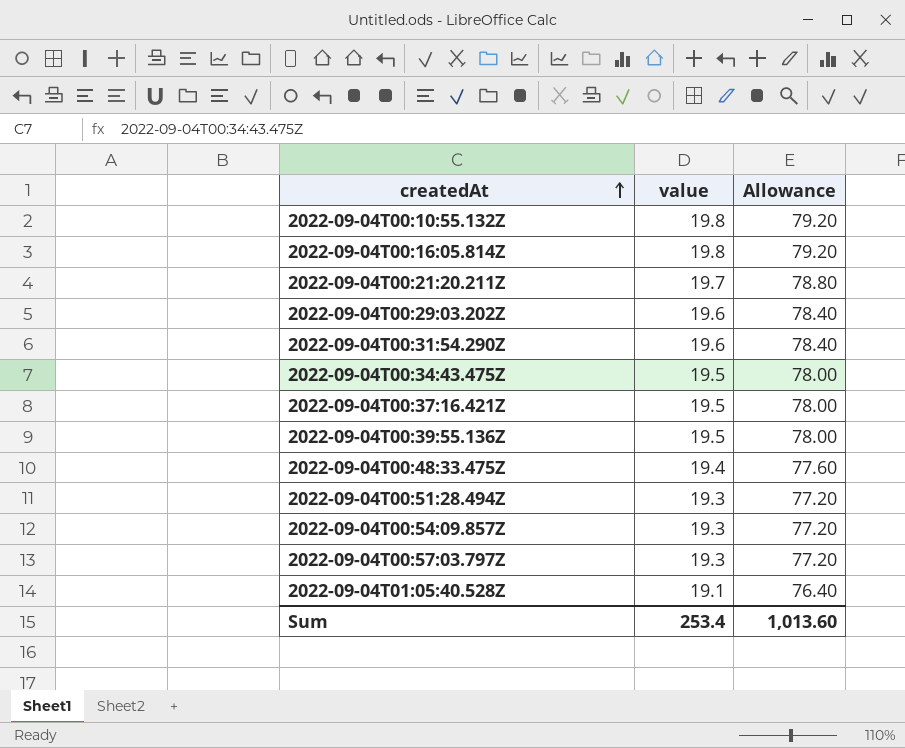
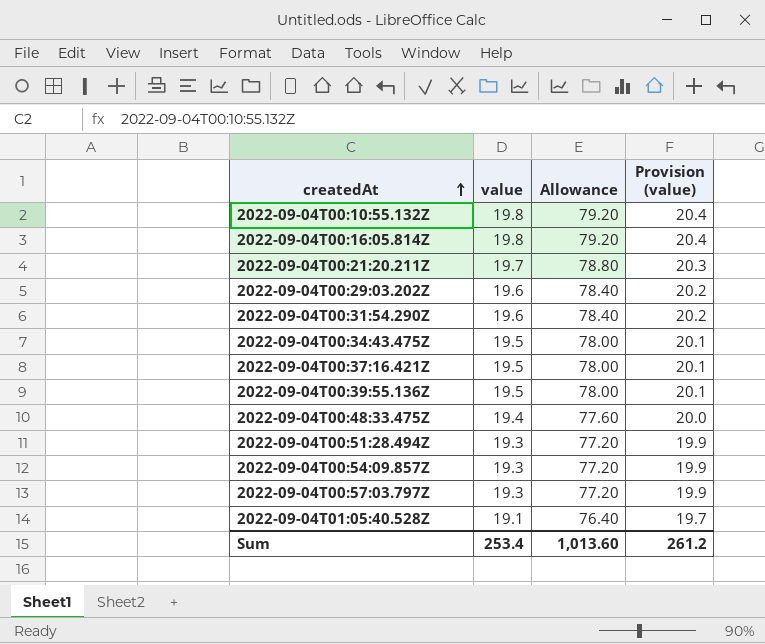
column Provision (value) | formula: none -> [value] * 1.03

